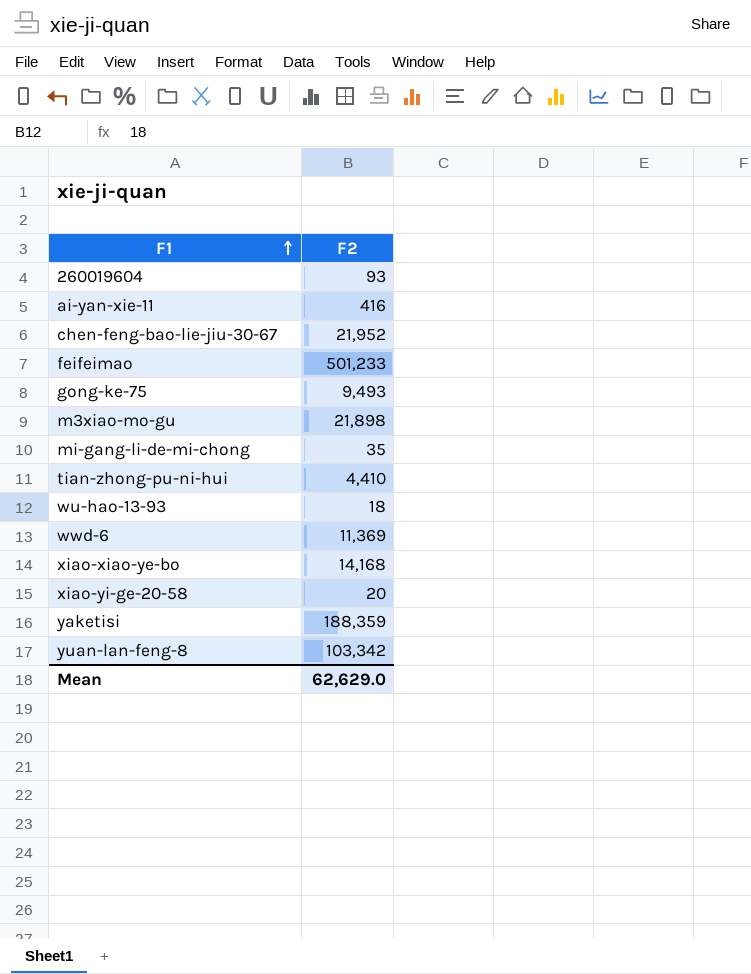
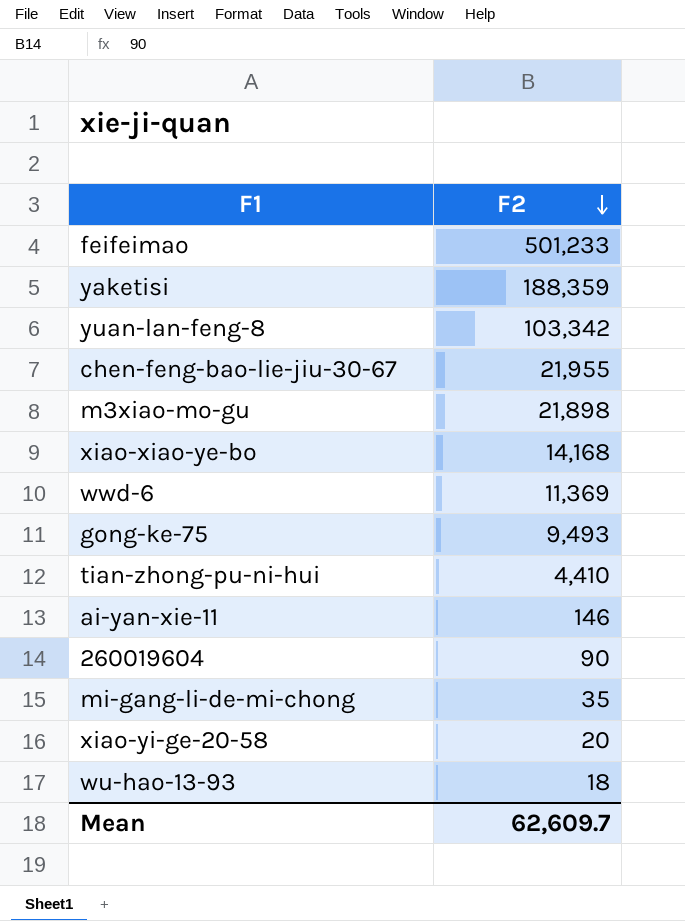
row order: F1 ascending -> F2 descending
chen-feng-bao-lie-jiu-30-67 | F2: 21,952 -> 21,955
ai-yan-xie-11 | F2: 416 -> 146
260019604 | F2: 93 -> 90
Mean | F2: 62,629.0 -> 62,609.7

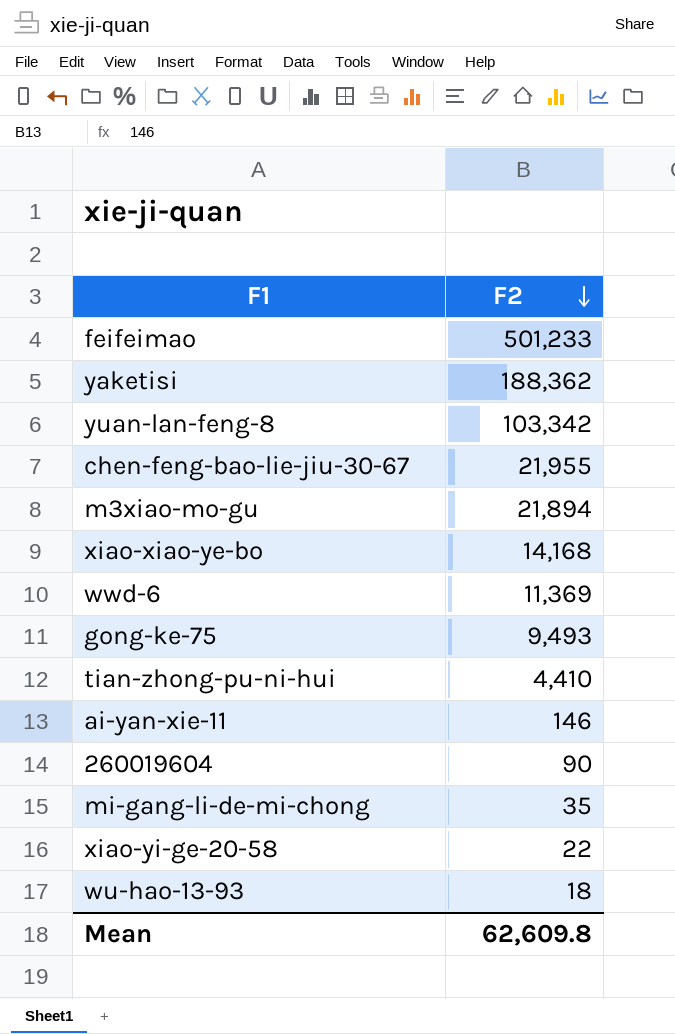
yaketisi | F2: 188,359 -> 188,362
m3xiao-mo-gu | F2: 21,898 -> 21,894
xiao-yi-ge-20-58 | F2: 20 -> 22
Mean | F2: 62,609.7 -> 62,609.8

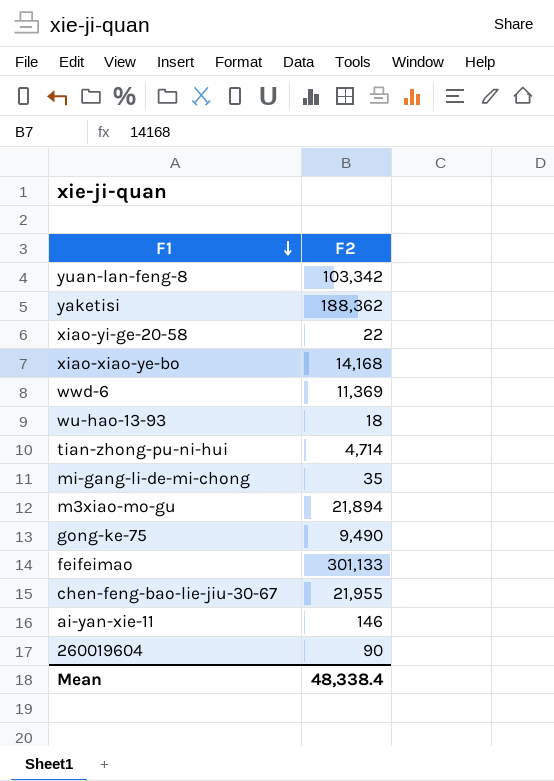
row order: F2 descending -> F1 descending
tian-zhong-pu-ni-hui | F2: 4,410 -> 4,714
gong-ke-75 | F2: 9,493 -> 9,490
feifeimao | F2: 501,233 -> 301,133
Mean | F2: 62,609.8 -> 48,338.4

